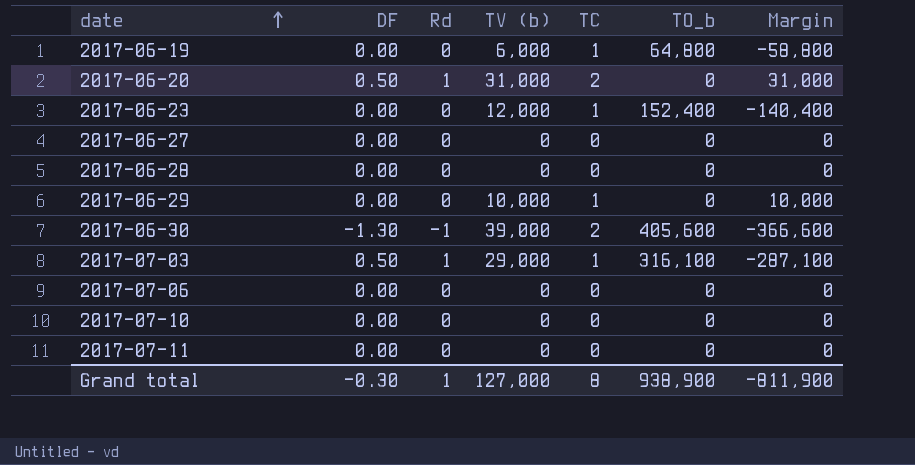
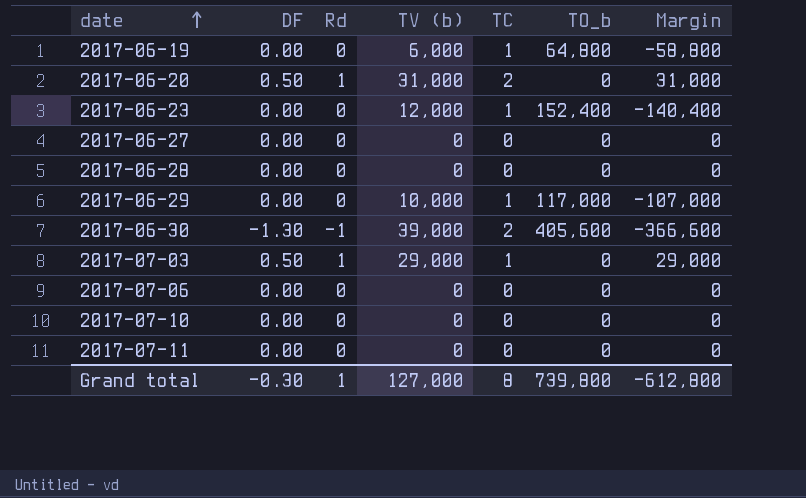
2017-06-29 | TO_b: 0 -> 117,000
2017-06-29 | Margin: 10,000 -> -107,000
2017-07-03 | TO_b: 316,100 -> 0
2017-07-03 | Margin: -287,100 -> 29,000
Grand total | TO_b: 938,900 -> 739,800
Grand total | Margin: -811,900 -> -612,800

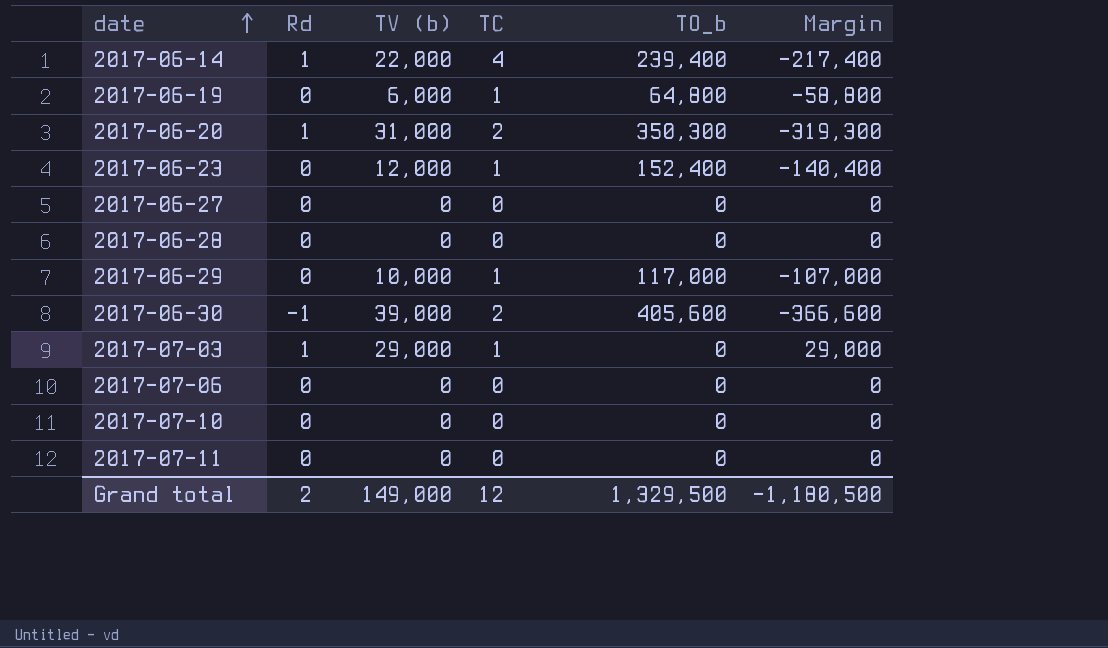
column DF | position: 2 -> none
row 2017-06-14: none -> 1 | 22,000 | 4 | 239,400 | -217,400
2017-06-20 | TO_b: 0 -> 350,300
2017-06-20 | Margin: 31,000 -> -319,300
Grand total | Rd: 1 -> 2
Grand total | TV (b): 127,000 -> 149,000
Grand total | TC: 8 -> 12
Grand total | TO_b: 739,800 -> 1,329,500
Grand total | Margin: -612,800 -> -1,180,500

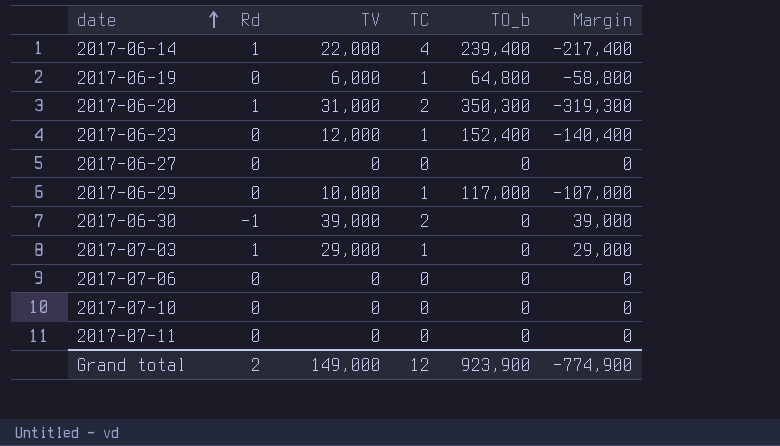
column name: TV (b) -> TV
row 2017-06-28: 0 | 0 | 0 | 0 | 0 -> none
2017-06-30 | TO_b: 405,600 -> 0
2017-06-30 | Margin: -366,600 -> 39,000
Grand total | TO_b: 1,329,500 -> 923,900
Grand total | Margin: -1,180,500 -> -774,900

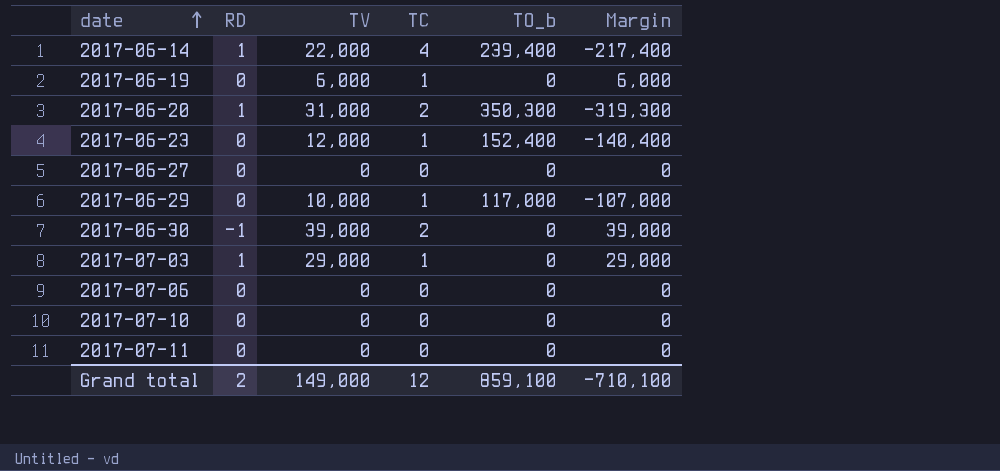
column name: Rd -> RD
2017-06-19 | TO_b: 64,800 -> 0
2017-06-19 | Margin: -58,800 -> 6,000
Grand total | TO_b: 923,900 -> 859,100
Grand total | Margin: -774,900 -> -710,100

